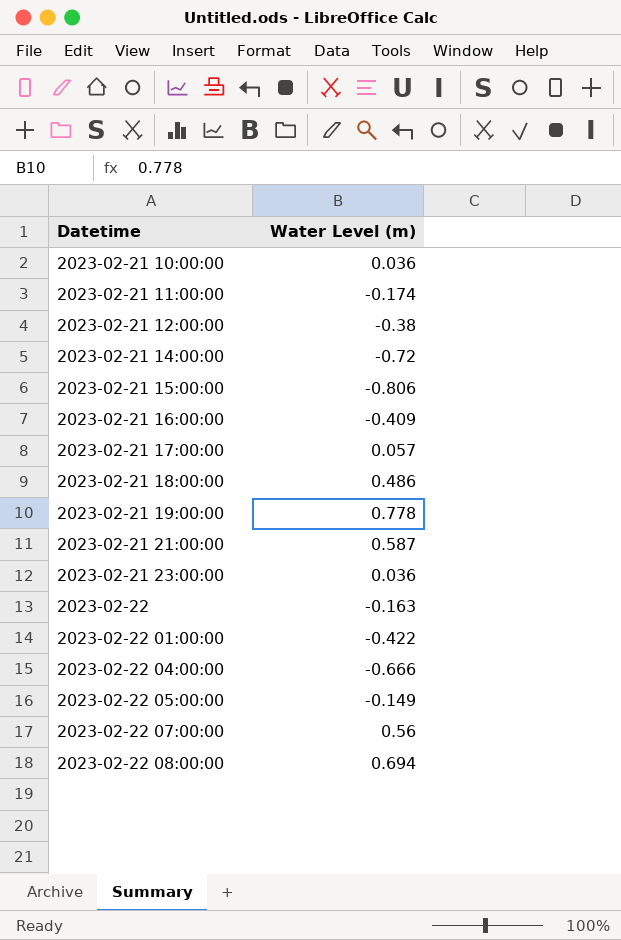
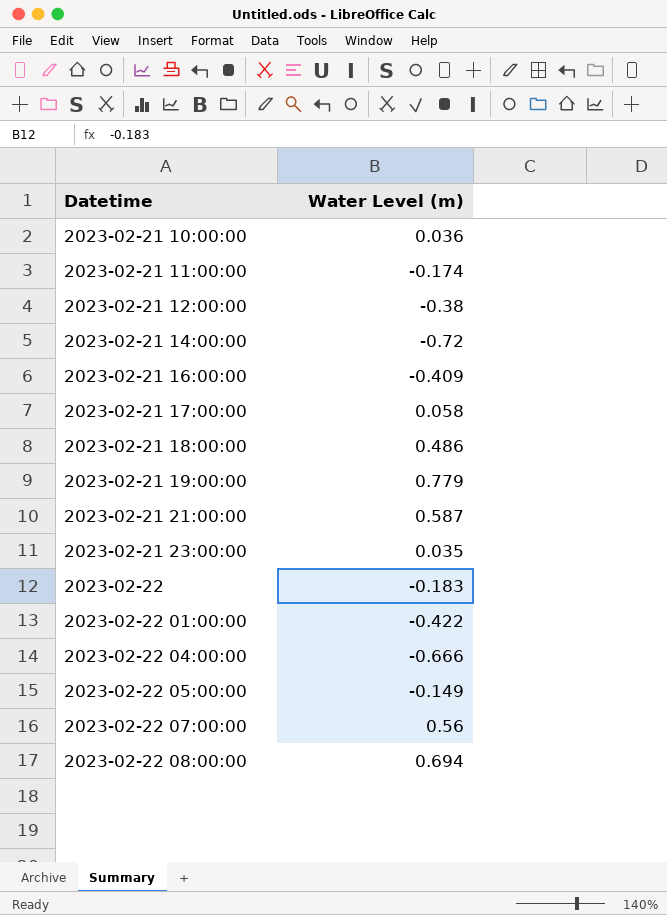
row 2023-02-21 15:00:00: -0.806 -> none
2023-02-21 17:00:00 | Water Level (m): 0.057 -> 0.058
2023-02-21 19:00:00 | Water Level (m): 0.778 -> 0.779
2023-02-21 23:00:00 | Water Level (m): 0.036 -> 0.035
2023-02-22 | Water Level (m): -0.163 -> -0.183

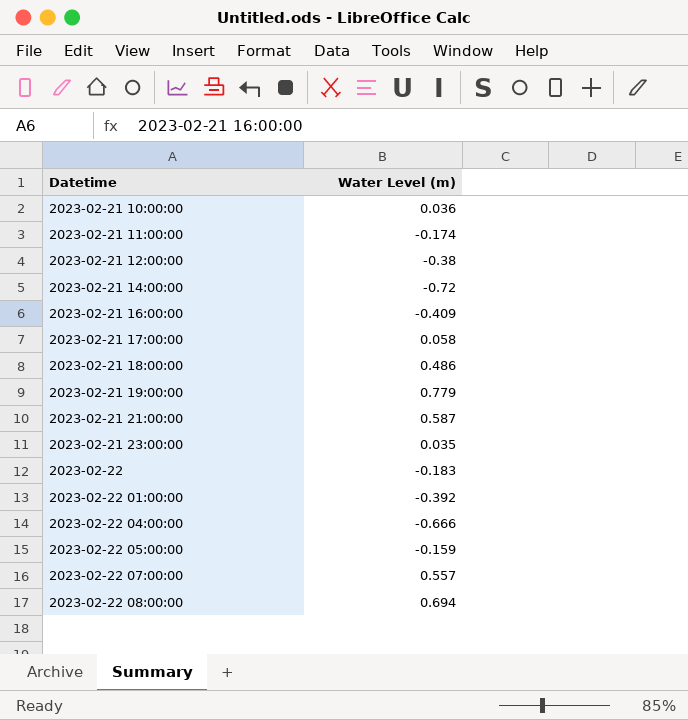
2023-02-22 01:00:00 | Water Level (m): -0.422 -> -0.392
2023-02-22 05:00:00 | Water Level (m): -0.149 -> -0.159
2023-02-22 07:00:00 | Water Level (m): 0.56 -> 0.557

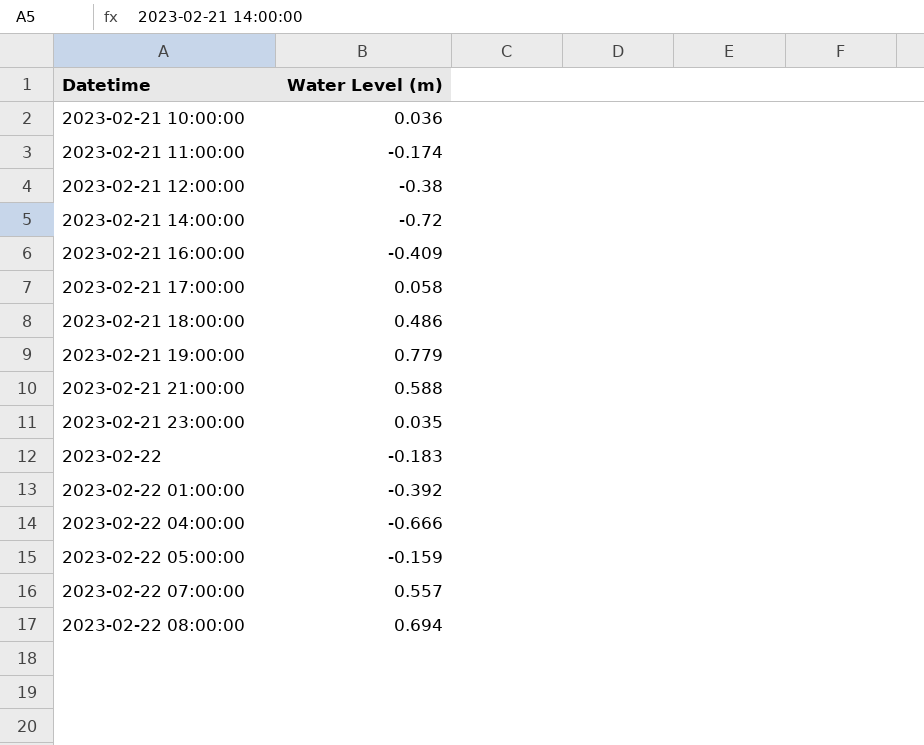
2023-02-21 21:00:00 | Water Level (m): 0.587 -> 0.588

